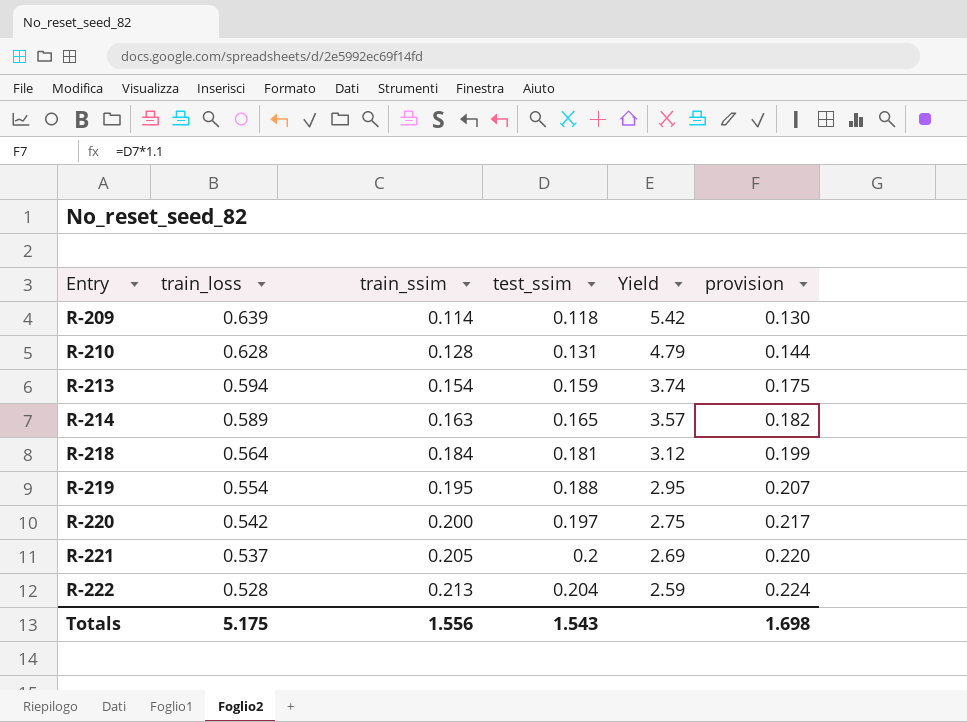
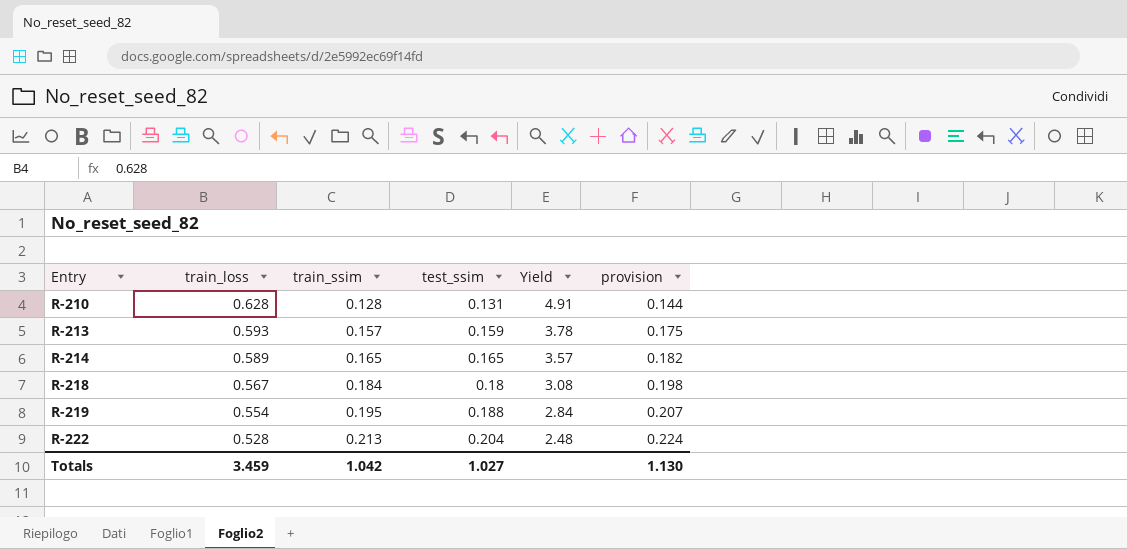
column Yield | formula: [train_loss] / [test_ssim] -> [train_loss] / [train_ssim]
row R-209: 0.639 | 0.114 | 0.118 | 5.42 | 0.130 -> none
row R-220: 0.542 | 0.200 | 0.197 | 2.75 | 0.217 -> none
row R-221: 0.537 | 0.205 | 0.2 | 2.69 | 0.220 -> none
R-213 | train_loss: 0.594 -> 0.593
R-213 | train_ssim: 0.154 -> 0.157
R-214 | train_ssim: 0.163 -> 0.165
R-218 | train_loss: 0.564 -> 0.567
R-218 | test_ssim: 0.181 -> 0.18
R-218 | provision: 0.199 -> 0.198
Totals | train_loss: 5.175 -> 3.459
Totals | train_ssim: 1.556 -> 1.042
Totals | test_ssim: 1.543 -> 1.027
Totals | provision: 1.698 -> 1.130

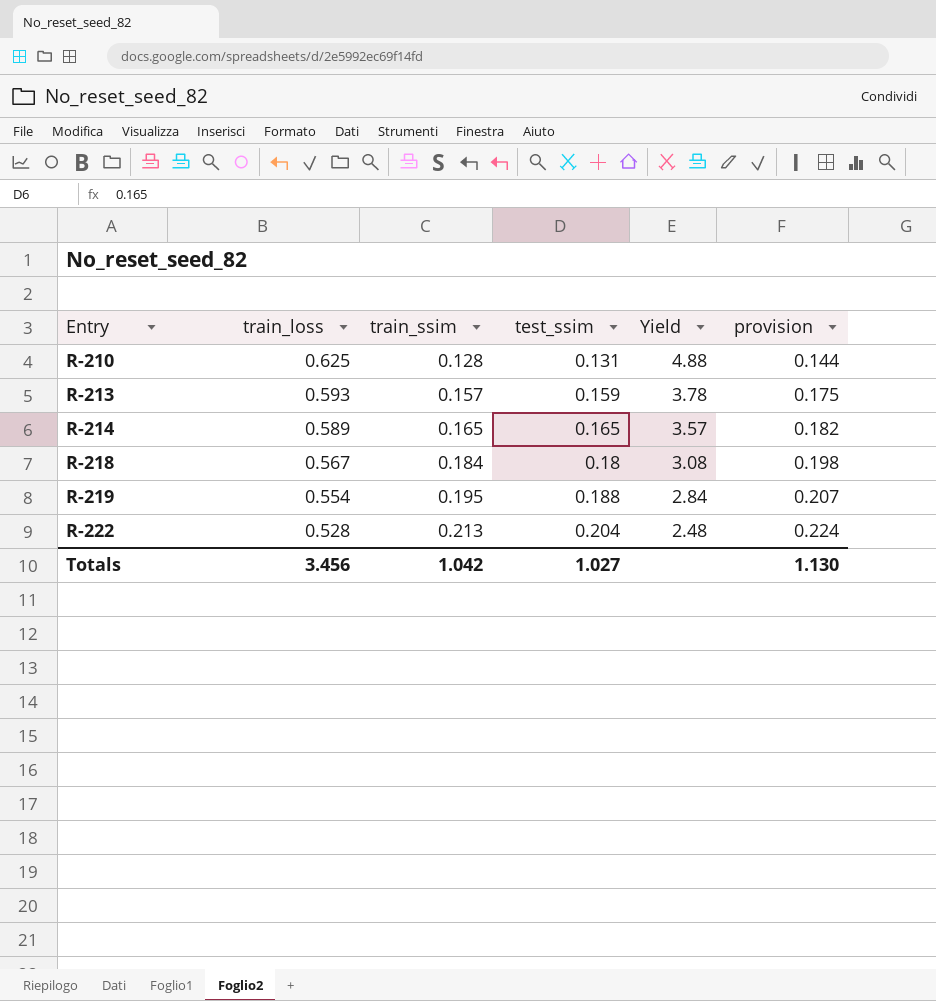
R-210 | train_loss: 0.628 -> 0.625
R-210 | Yield: 4.91 -> 4.88
Totals | train_loss: 3.459 -> 3.456

